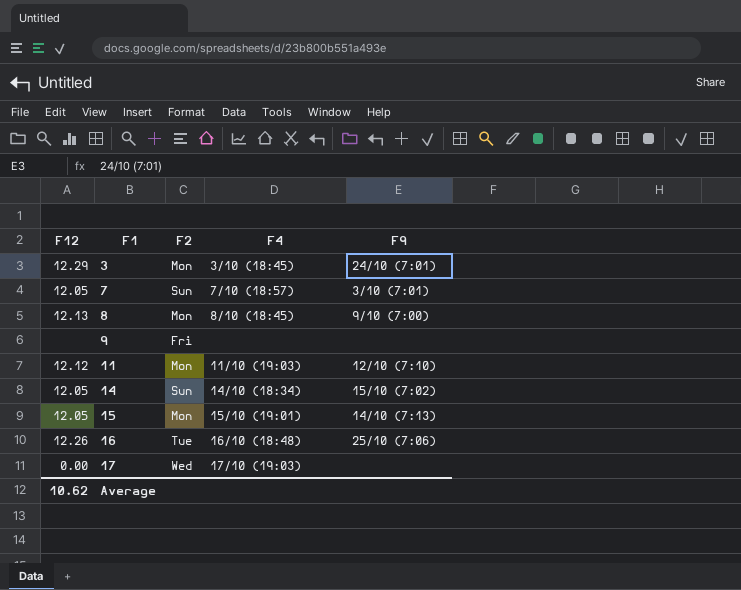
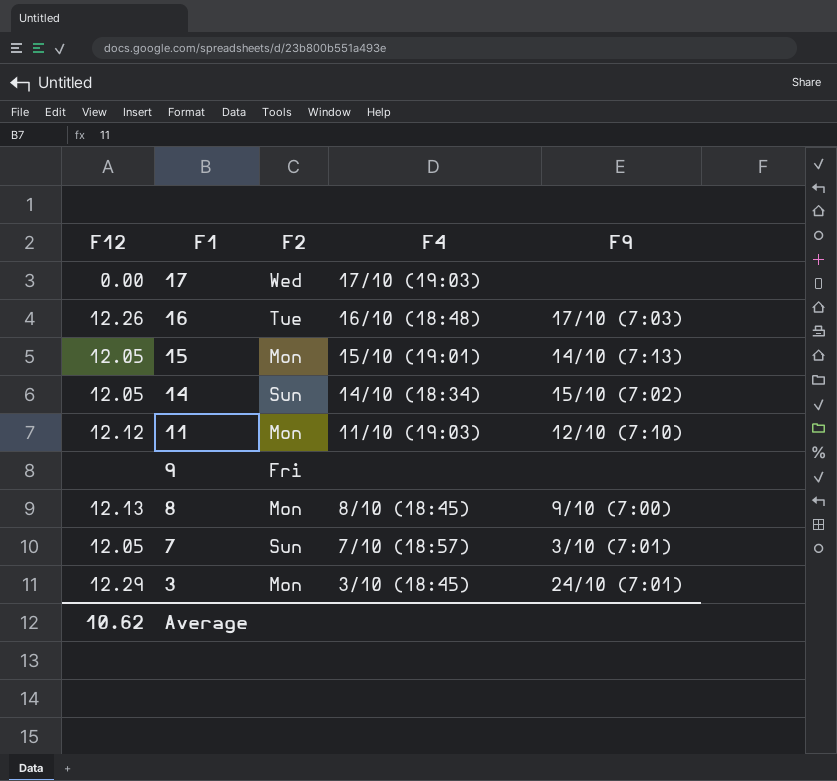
row order: F1 ascending -> F1 descending
16 | F9: 25/10 (7:06) -> 17/10 (7:03)

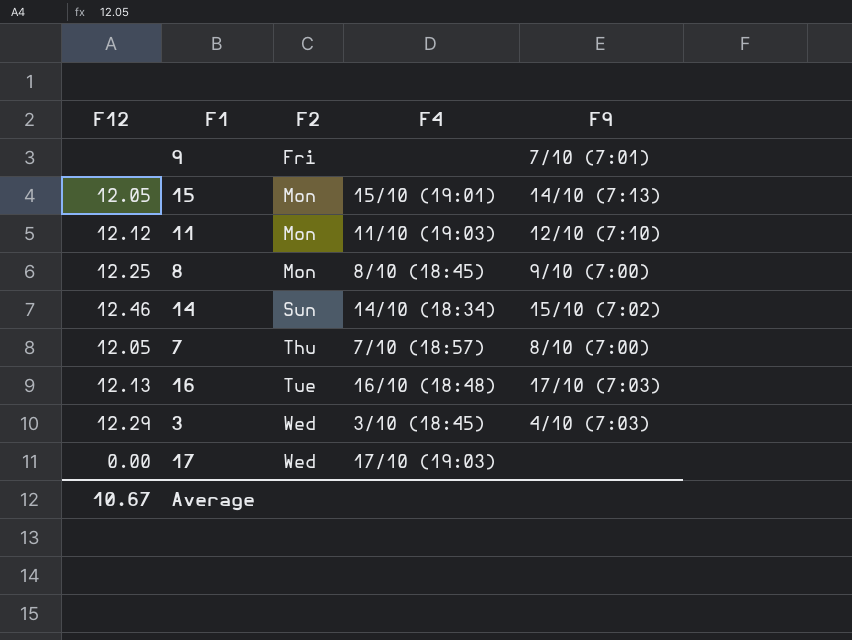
row order: F1 descending -> F2 ascending
9 | F9: none -> 7/10 (7:01)
8 | F12: 12.13 -> 12.25
14 | F12: 12.05 -> 12.46
7 | F2: Sun -> Thu
7 | F9: 3/10 (7:01) -> 8/10 (7:00)
16 | F12: 12.26 -> 12.13
3 | F2: Mon -> Wed
3 | F9: 24/10 (7:01) -> 4/10 (7:03)
Average | F12: 10.62 -> 10.67

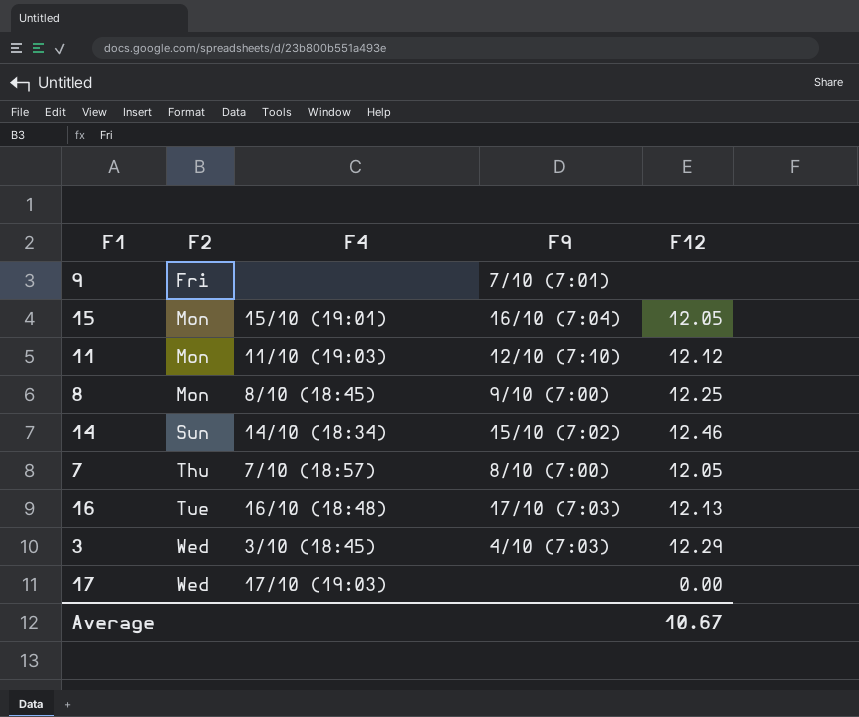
column F12 | position: 1 -> 5
15 | F9: 14/10 (7:13) -> 16/10 (7:04)

